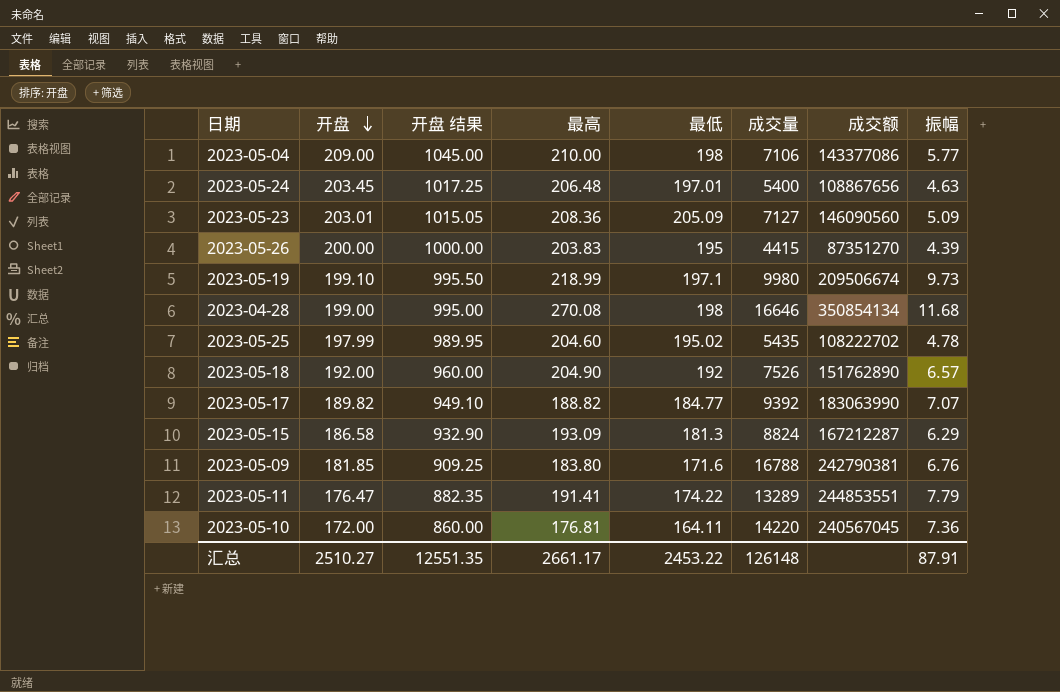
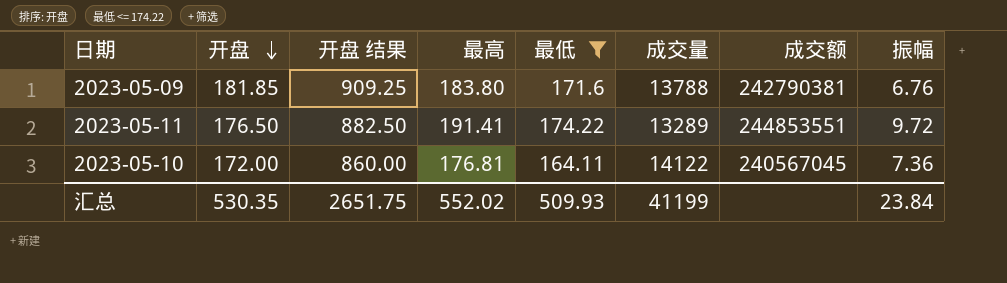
filter: none -> 最低 <= 174.22
2023-05-09 | 成交量: 16788 -> 13788
2023-05-11 | 开盘: 176.47 -> 176.50
2023-05-11 | 开盘 结果: 882.35 -> 882.50
2023-05-11 | 振幅: 7.79 -> 9.72
2023-05-10 | 成交量: 14220 -> 14122
汇总 | 开盘: 2510.27 -> 530.35
汇总 | 开盘 结果: 12551.35 -> 2651.75
汇总 | 最高: 2661.17 -> 552.02
汇总 | 最低: 2453.22 -> 509.93
汇总 | 成交量: 126148 -> 41199
汇总 | 振幅: 87.91 -> 23.84

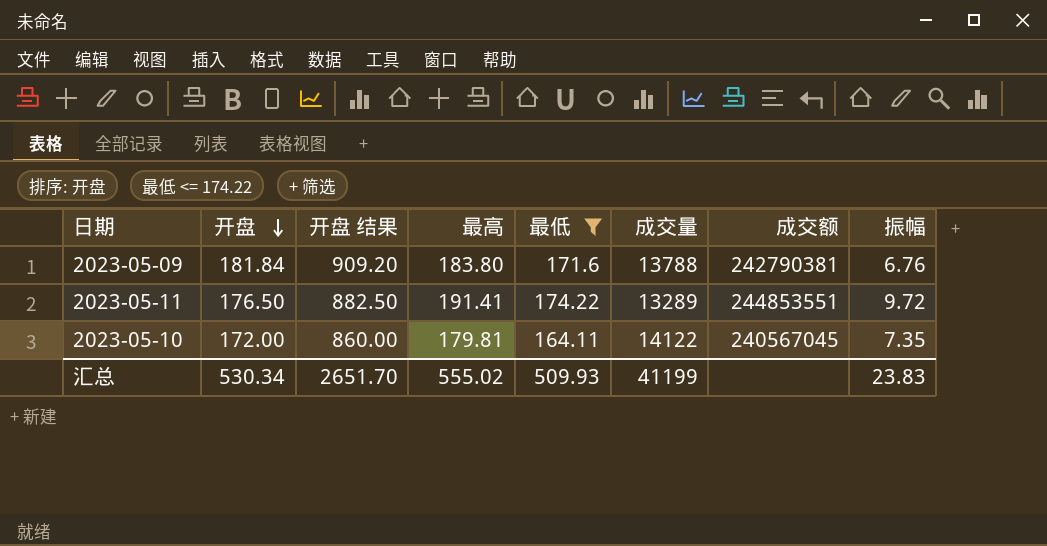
2023-05-09 | 开盘: 181.85 -> 181.84
2023-05-09 | 开盘 结果: 909.25 -> 909.20
2023-05-10 | 最高: 176.81 -> 179.81
2023-05-10 | 振幅: 7.36 -> 7.35
汇总 | 开盘: 530.35 -> 530.34
汇总 | 开盘 结果: 2651.75 -> 2651.70
汇总 | 最高: 552.02 -> 555.02
汇总 | 振幅: 23.84 -> 23.83

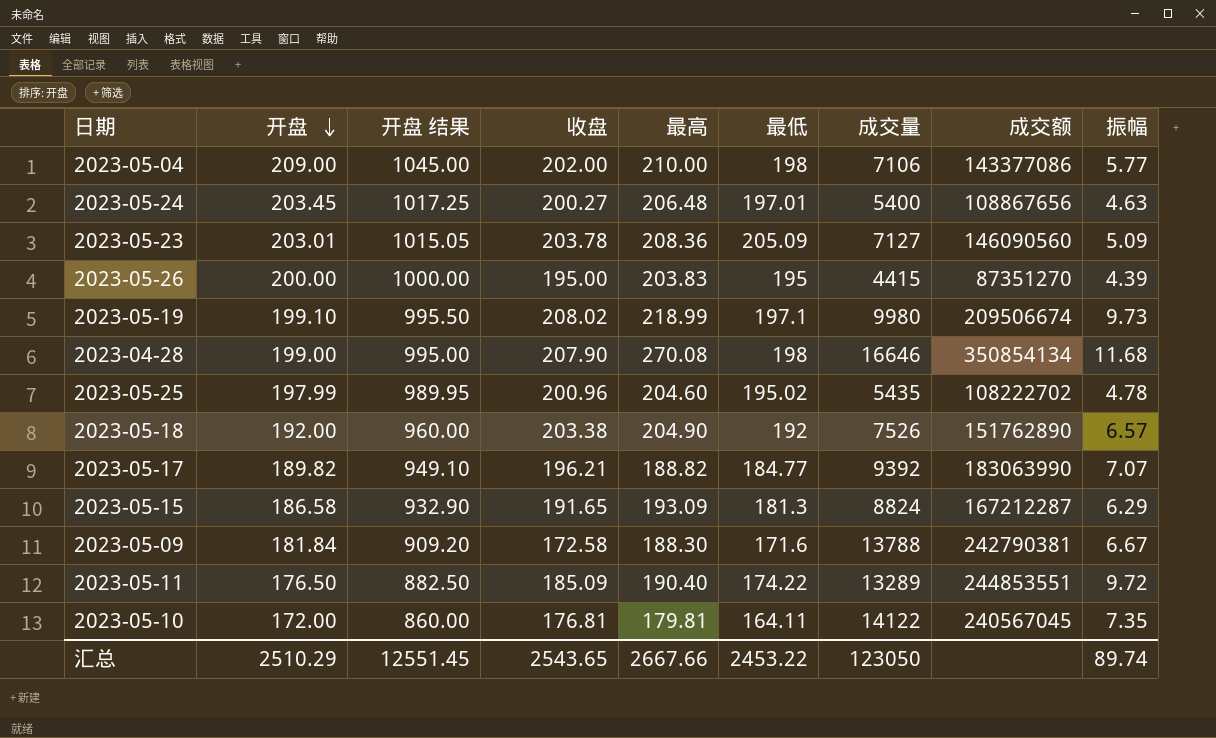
filter: 最低 <= 174.22 -> none
column 收盘 | position: none -> 4
2023-05-09 | 最高: 183.80 -> 188.30
2023-05-09 | 振幅: 6.76 -> 6.67
2023-05-11 | 最高: 191.41 -> 190.40
汇总 | 开盘: 530.34 -> 2510.29
汇总 | 开盘 结果: 2651.70 -> 12551.45
汇总 | 最高: 555.02 -> 2667.66
汇总 | 最低: 509.93 -> 2453.22
汇总 | 成交量: 41199 -> 123050
汇总 | 振幅: 23.83 -> 89.74

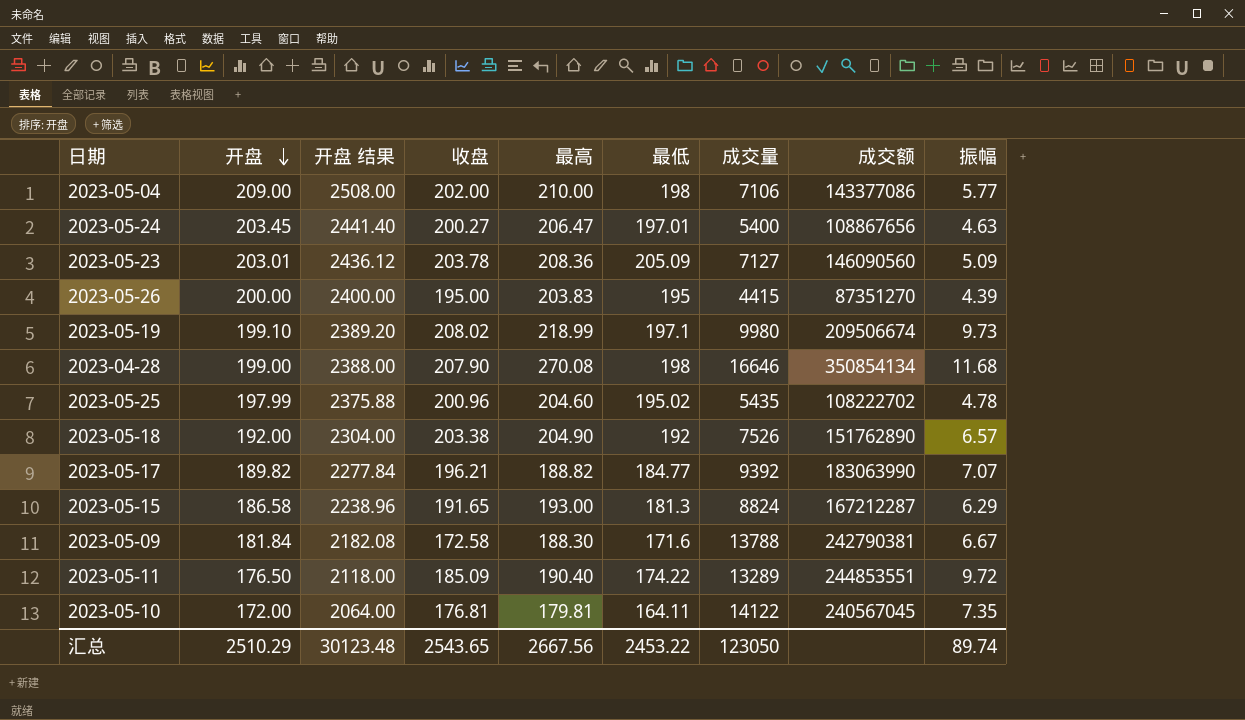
column 开盘 结果 | formula: [开盘] * 5 -> [开盘] * 12
2023-05-24 | 最高: 206.48 -> 206.47
2023-05-15 | 最高: 193.09 -> 193.00
汇总 | 开盘 结果: 12551.45 -> 30123.48
汇总 | 最高: 2667.66 -> 2667.56

